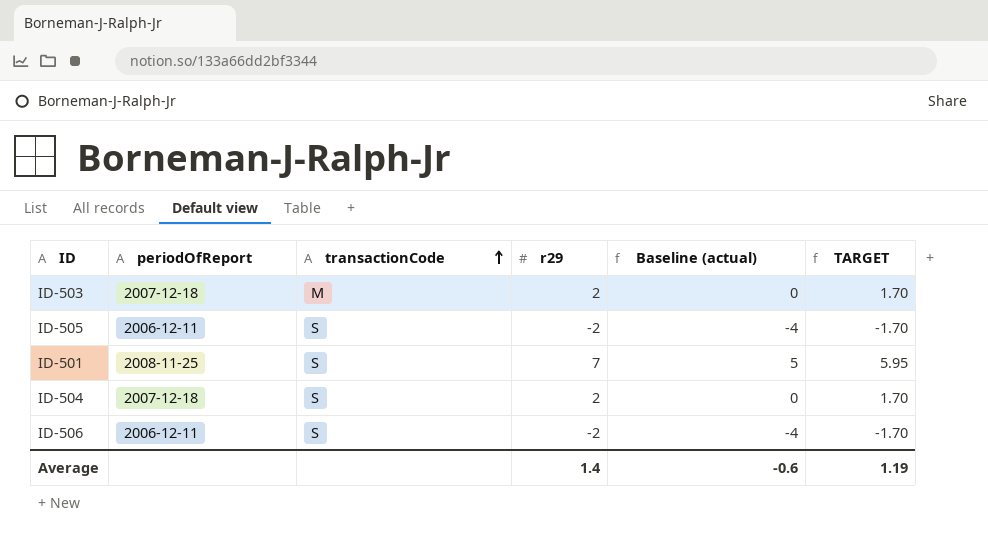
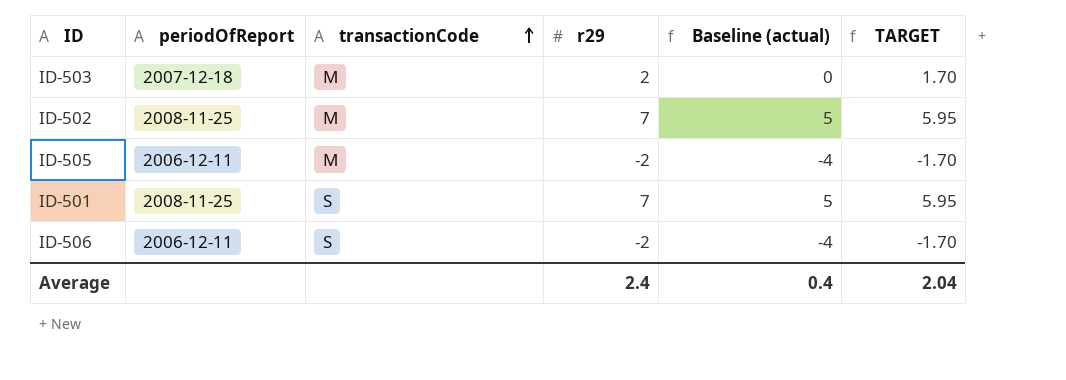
row ID-504: 2007-12-18 | S | 2 | 0 | 1.70 -> none
row ID-502: none -> 2008-11-25 | M | 7 | 5 | 5.95
ID-505 | transactionCode: S -> M
Average | r29: 1.4 -> 2.4
Average | Baseline (actual): -0.6 -> 0.4
Average | TARGET: 1.19 -> 2.04

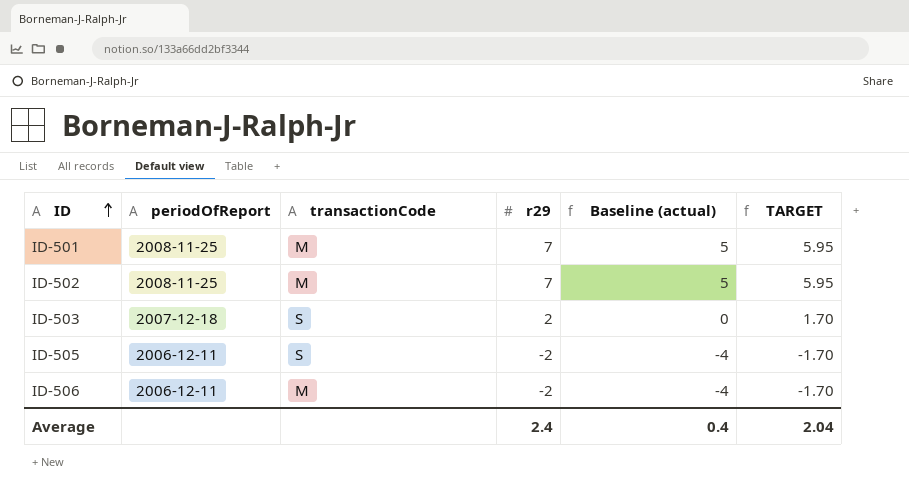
row order: transactionCode ascending -> ID ascending
ID-501 | transactionCode: S -> M
ID-503 | transactionCode: M -> S
ID-505 | transactionCode: M -> S
ID-506 | transactionCode: S -> M

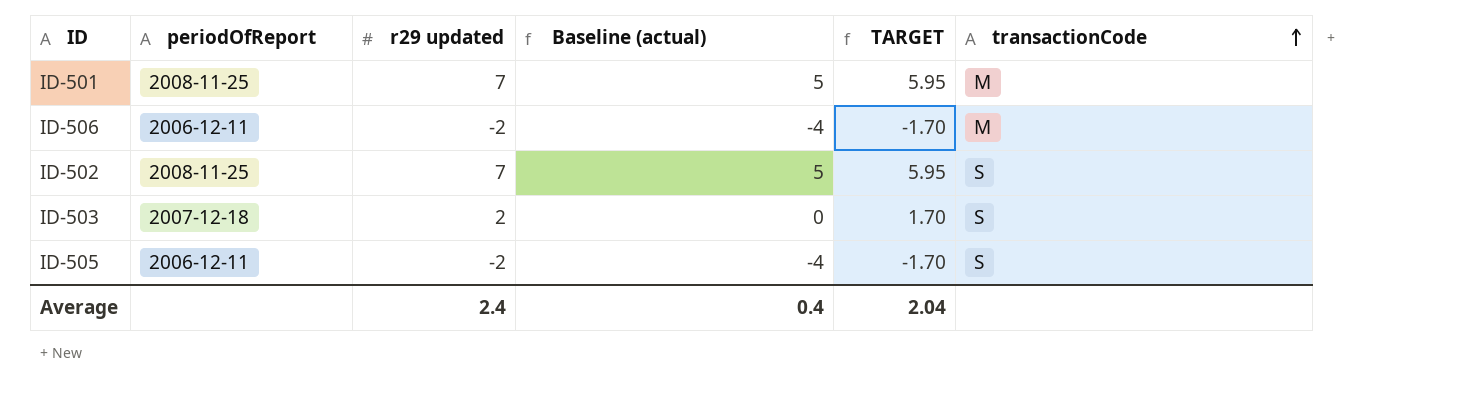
row order: ID ascending -> transactionCode ascending
column name: r29 -> r29 updated
column transactionCode | position: 3 -> 6
ID-502 | transactionCode: M -> S

